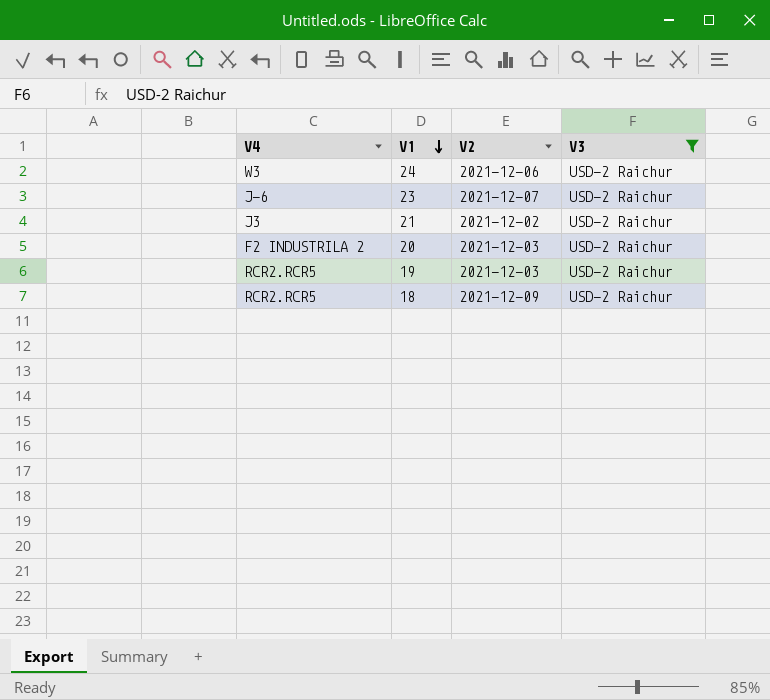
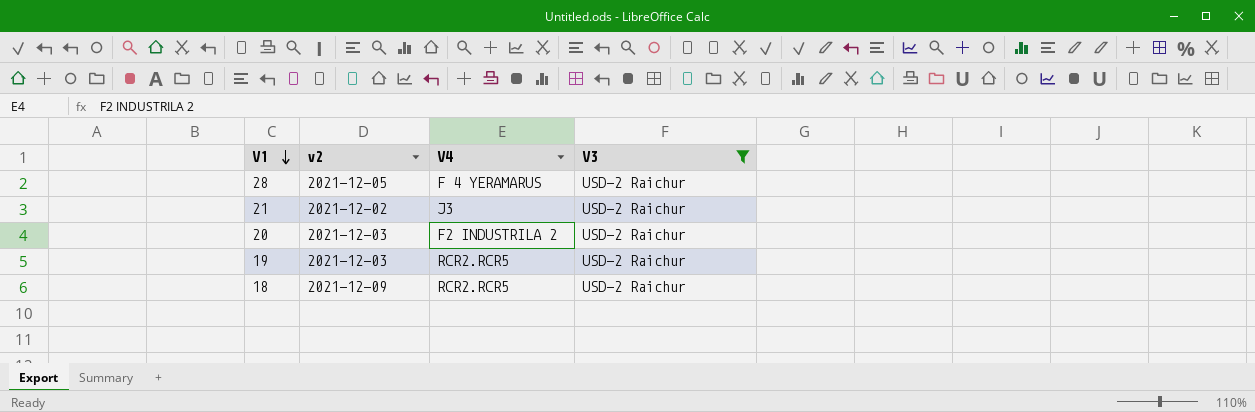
column name: V2 -> v2
column V4 | position: 1 -> 3
row 24: W3 | 2021-12-06 | USD-2 Raichur -> none
row 23: J-6 | 2021-12-07 | USD-2 Raichur -> none
row 28: none -> 2021-12-05 | F 4 YERAMARUS | USD-2 Raichur

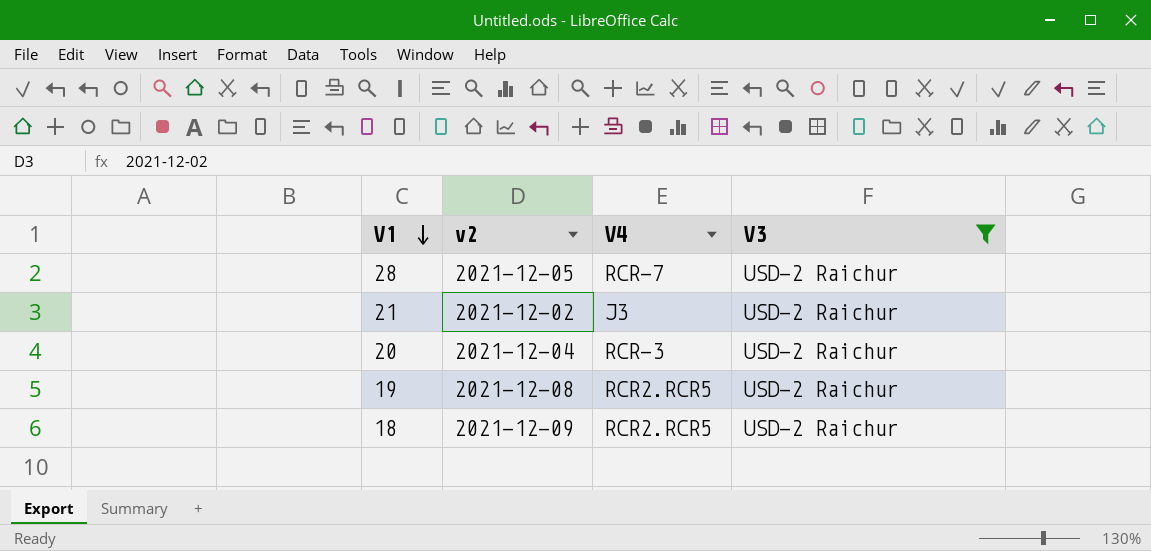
28 | V4: F 4 YERAMARUS -> RCR-7
20 | v2: 2021-12-03 -> 2021-12-04
20 | V4: F2 INDUSTRILA 2 -> RCR-3
19 | v2: 2021-12-03 -> 2021-12-08

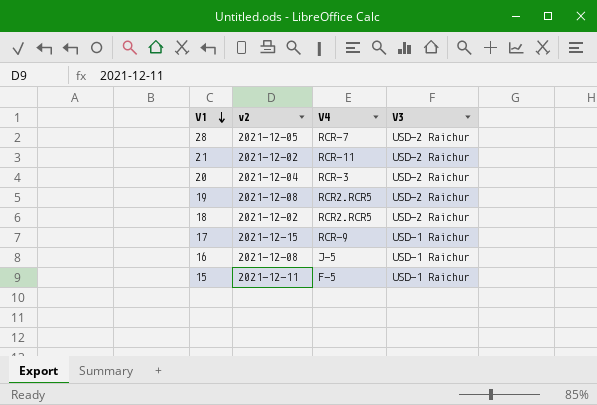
filter: V3 = USD-2 Raichur -> none
21 | V4: J3 -> RCR-11
18 | v2: 2021-12-09 -> 2021-12-02

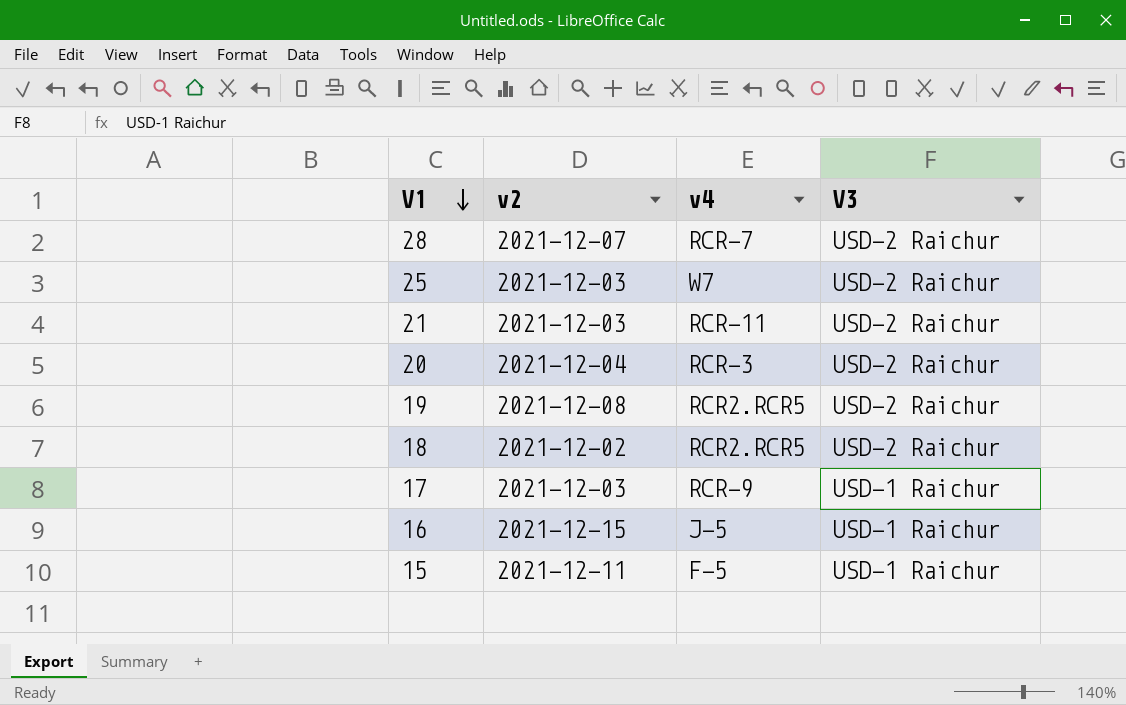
column name: V4 -> v4
28 | v2: 2021-12-05 -> 2021-12-07
row 25: none -> 2021-12-03 | W7 | USD-2 Raichur
21 | v2: 2021-12-02 -> 2021-12-03
17 | v2: 2021-12-15 -> 2021-12-03
16 | v2: 2021-12-08 -> 2021-12-15

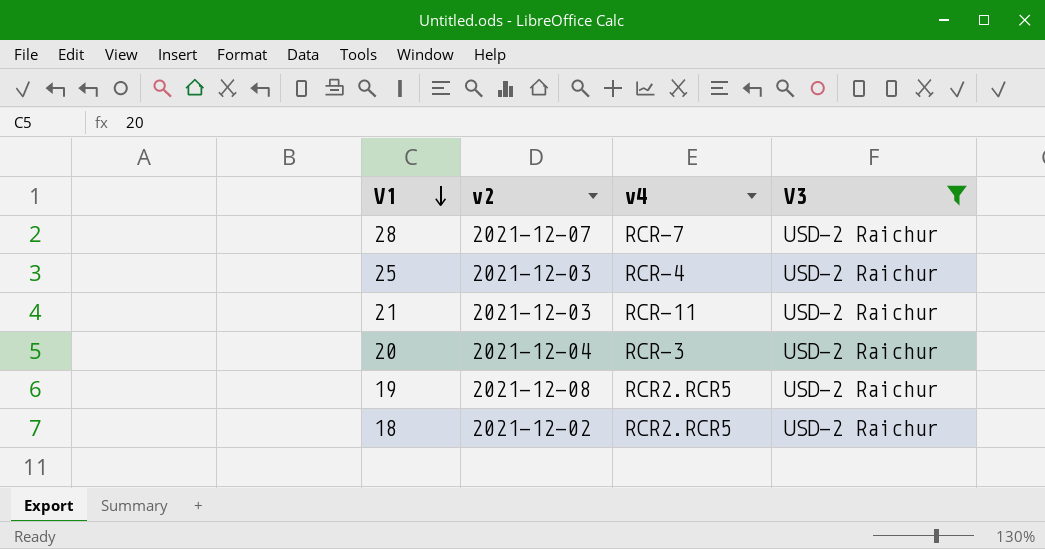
filter: none -> V3 = USD-2 Raichur
25 | v4: W7 -> RCR-4

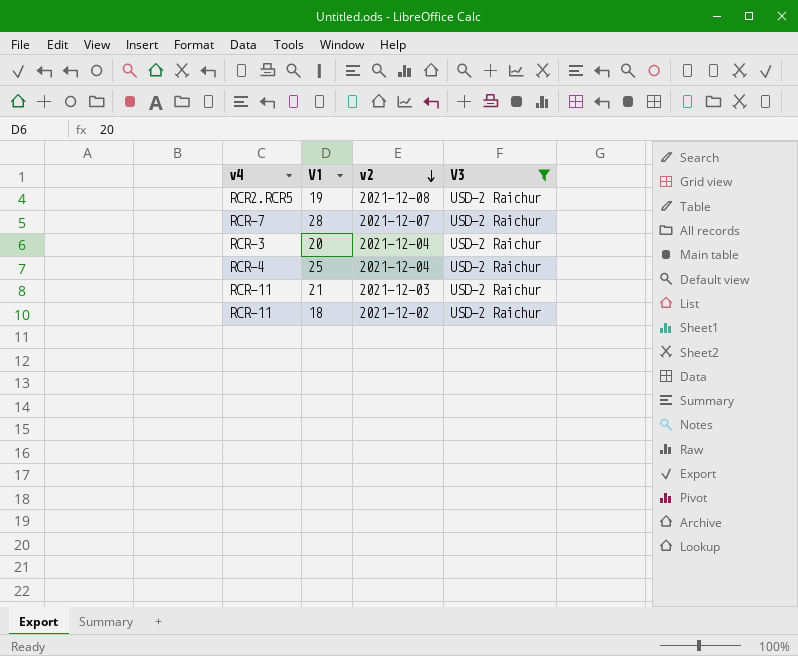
row order: V1 descending -> v2 descending
column v4 | position: 3 -> 1
25 | v2: 2021-12-03 -> 2021-12-04
18 | v4: RCR2.RCR5 -> RCR-11

